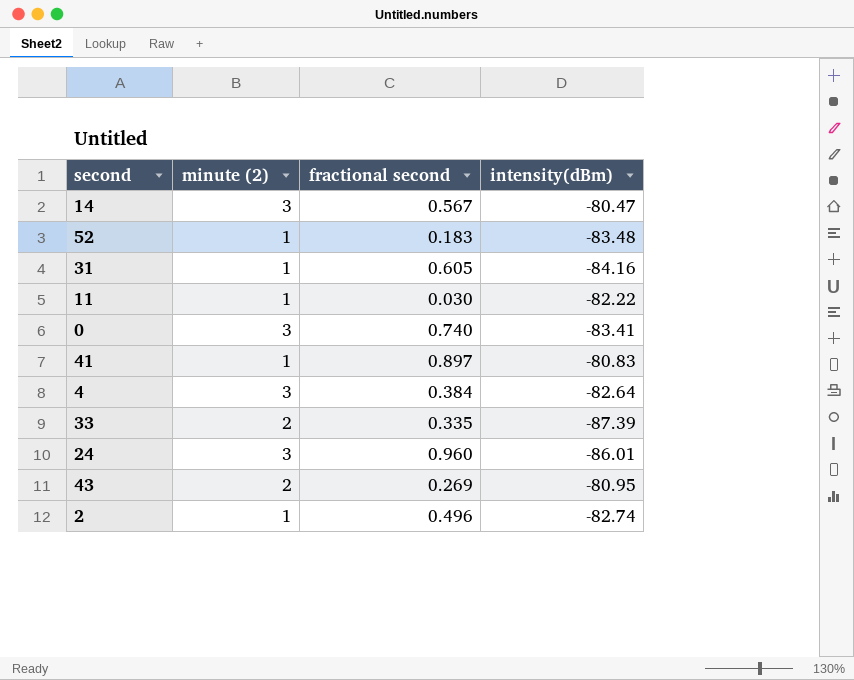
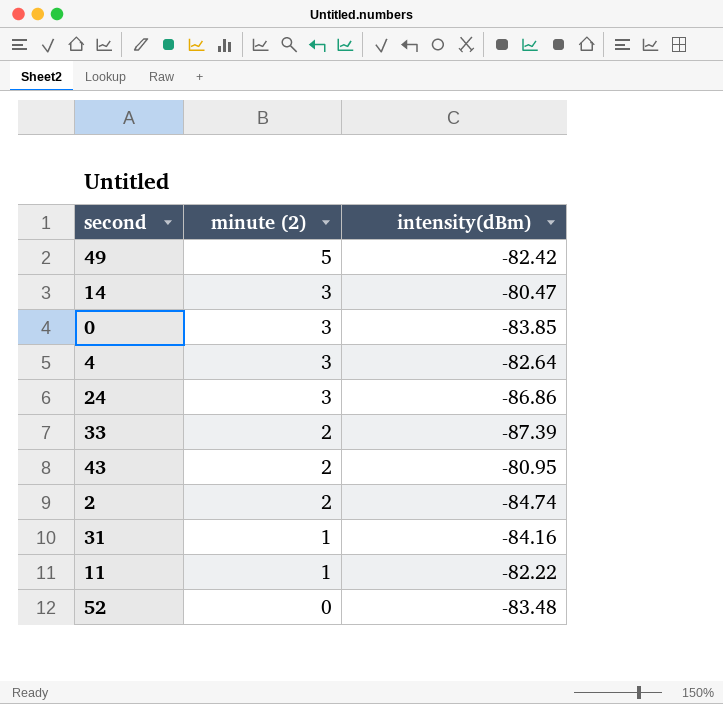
row order: none -> minute (2) descending
column fractional second | position: 3 -> none
row 41: 1 | 0.897 | -80.83 -> none
row 49: none -> 5 | -82.42
0 | intensity(dBm): -83.41 -> -83.85
24 | intensity(dBm): -86.01 -> -86.86
2 | minute (2): 1 -> 2
2 | intensity(dBm): -82.74 -> -84.74
52 | minute (2): 1 -> 0

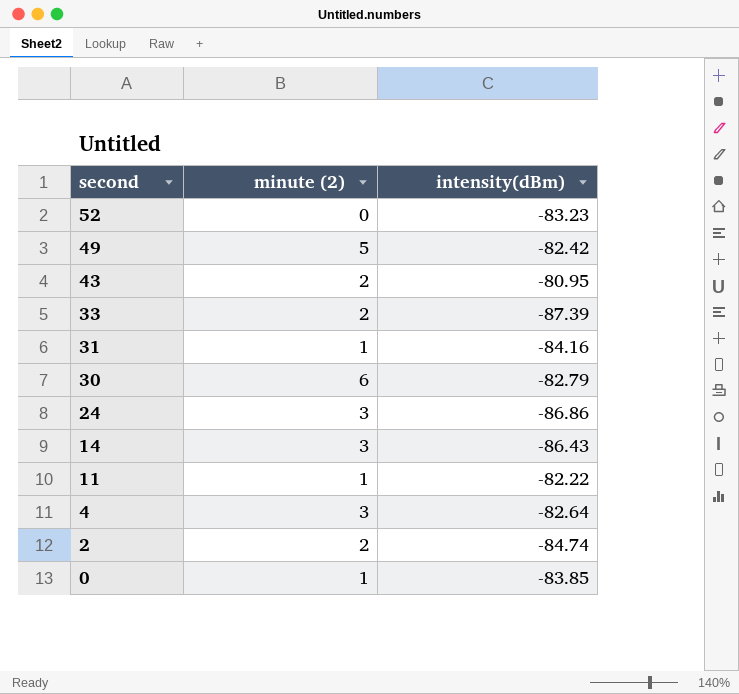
row order: minute (2) descending -> second descending
52 | intensity(dBm): -83.48 -> -83.23
row 30: none -> 6 | -82.79
14 | intensity(dBm): -80.47 -> -86.43
0 | minute (2): 3 -> 1

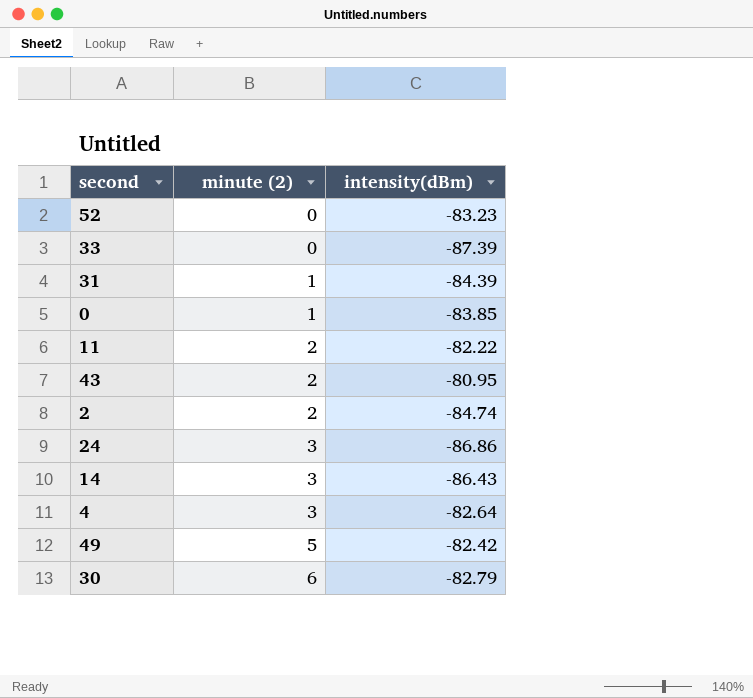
row order: second descending -> minute (2) ascending
33 | minute (2): 2 -> 0
31 | intensity(dBm): -84.16 -> -84.39
11 | minute (2): 1 -> 2

